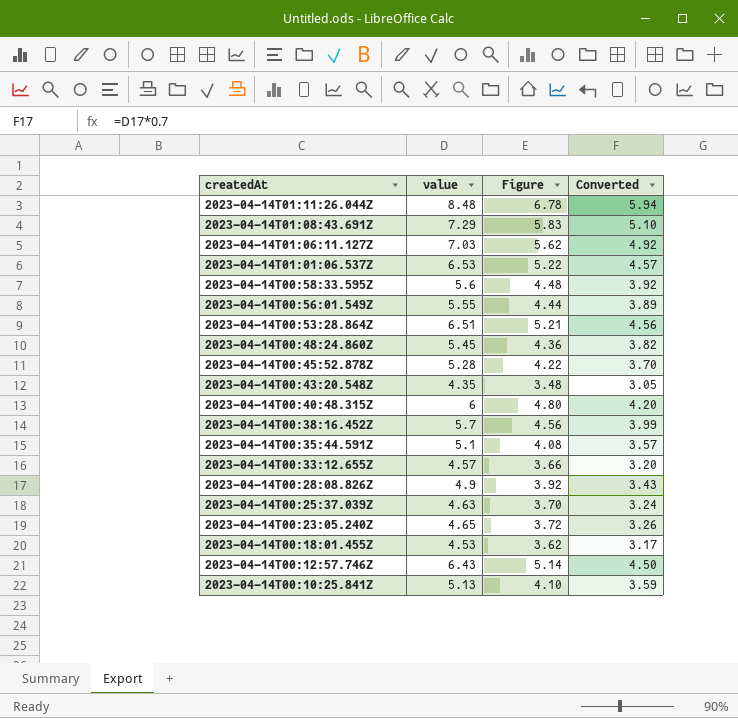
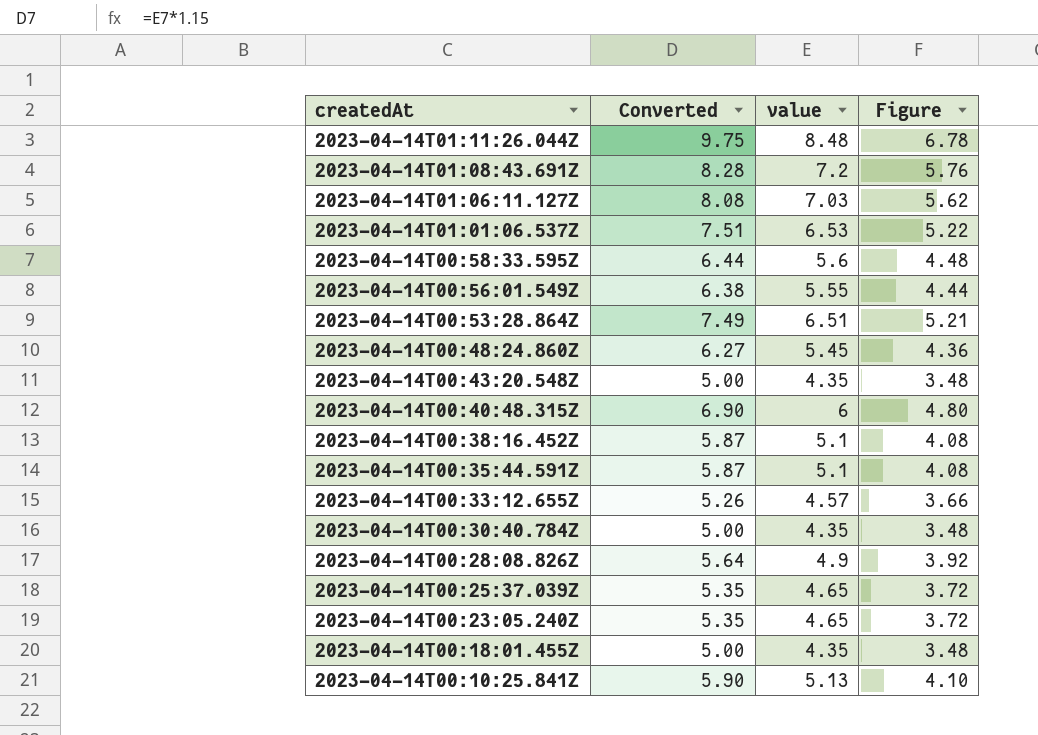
column Converted | formula: [value] * 0.7 -> [value] * 1.15
column Converted | position: 4 -> 2
row 2023-04-14T00:45:52.878Z: 5.28 | 4.22 | 3.70 -> none
row 2023-04-14T00:12:57.746Z: 6.43 | 5.14 | 4.50 -> none
2023-04-14T01:08:43.691Z | value: 7.29 -> 7.2
2023-04-14T01:08:43.691Z | Figure: 5.83 -> 5.76
2023-04-14T00:38:16.452Z | value: 5.7 -> 5.1
2023-04-14T00:38:16.452Z | Figure: 4.56 -> 4.08
row 2023-04-14T00:30:40.784Z: none -> 5.00 | 4.35 | 3.48
2023-04-14T00:25:37.039Z | value: 4.63 -> 4.65
2023-04-14T00:25:37.039Z | Figure: 3.70 -> 3.72
2023-04-14T00:18:01.455Z | value: 4.53 -> 4.35
2023-04-14T00:18:01.455Z | Figure: 3.62 -> 3.48

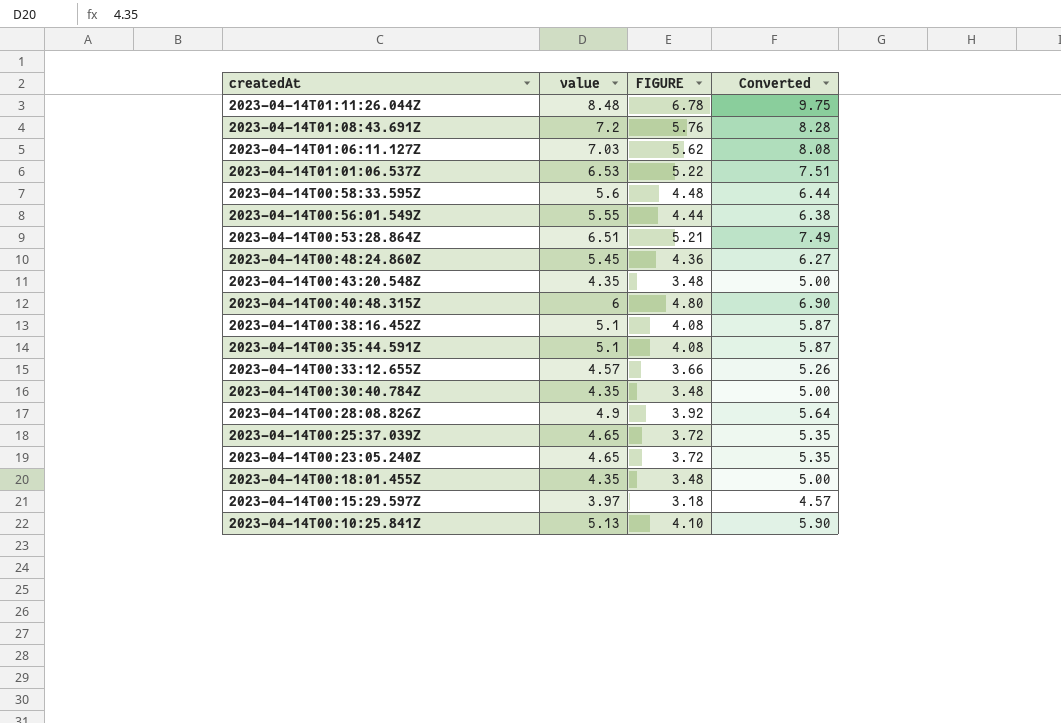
column name: Figure -> FIGURE
column Converted | position: 2 -> 4
row 2023-04-14T00:15:29.597Z: none -> 3.97 | 3.18 | 4.57

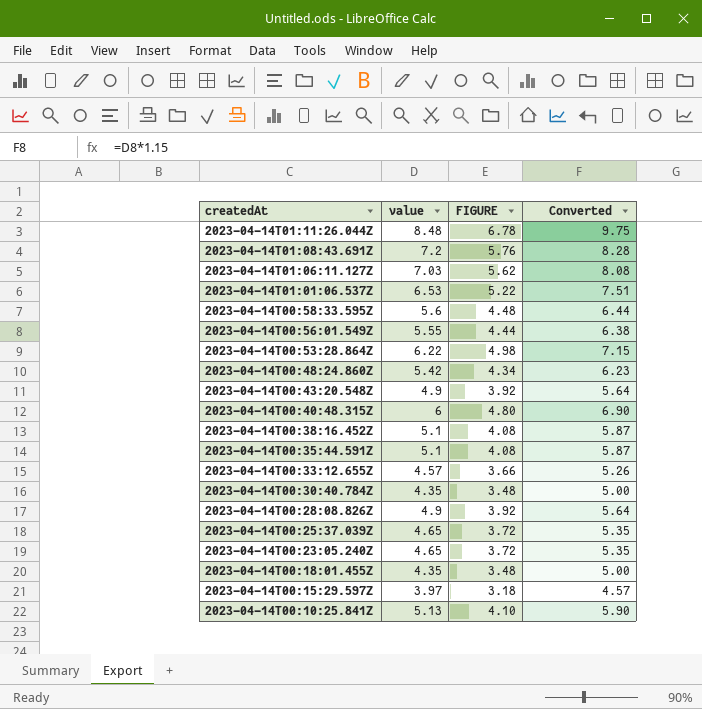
2023-04-14T00:53:28.864Z | value: 6.51 -> 6.22
2023-04-14T00:53:28.864Z | FIGURE: 5.21 -> 4.98
2023-04-14T00:53:28.864Z | Converted: 7.49 -> 7.15
2023-04-14T00:48:24.860Z | value: 5.45 -> 5.42
2023-04-14T00:48:24.860Z | FIGURE: 4.36 -> 4.34
2023-04-14T00:48:24.860Z | Converted: 6.27 -> 6.23
2023-04-14T00:43:20.548Z | value: 4.35 -> 4.9
2023-04-14T00:43:20.548Z | FIGURE: 3.48 -> 3.92
2023-04-14T00:43:20.548Z | Converted: 5.00 -> 5.64

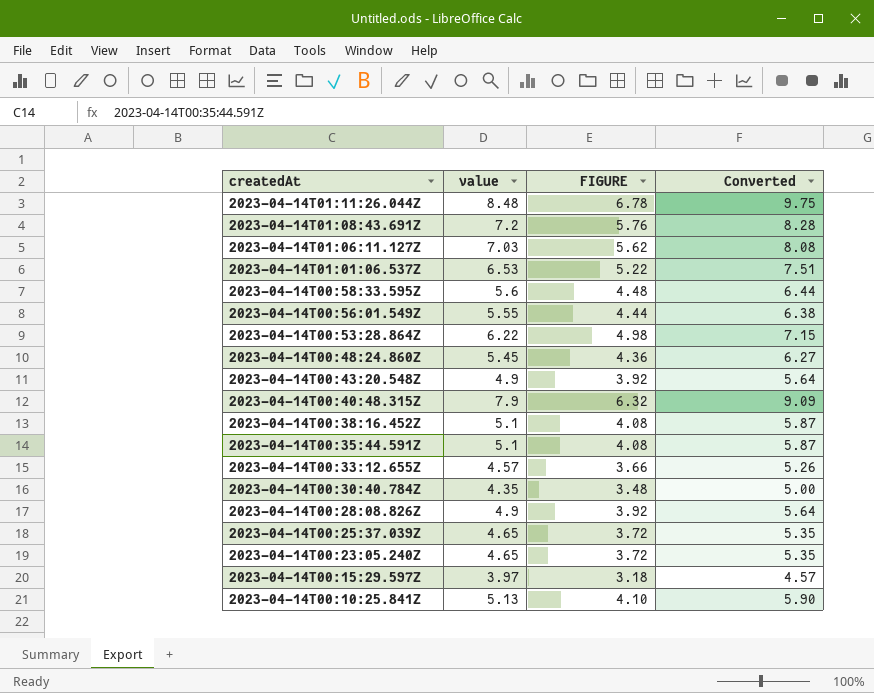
row 2023-04-14T00:18:01.455Z: 4.35 | 3.48 | 5.00 -> none
2023-04-14T00:48:24.860Z | value: 5.42 -> 5.45
2023-04-14T00:48:24.860Z | FIGURE: 4.34 -> 4.36
2023-04-14T00:48:24.860Z | Converted: 6.23 -> 6.27
2023-04-14T00:40:48.315Z | value: 6 -> 7.9
2023-04-14T00:40:48.315Z | FIGURE: 4.80 -> 6.32
2023-04-14T00:40:48.315Z | Converted: 6.90 -> 9.09

